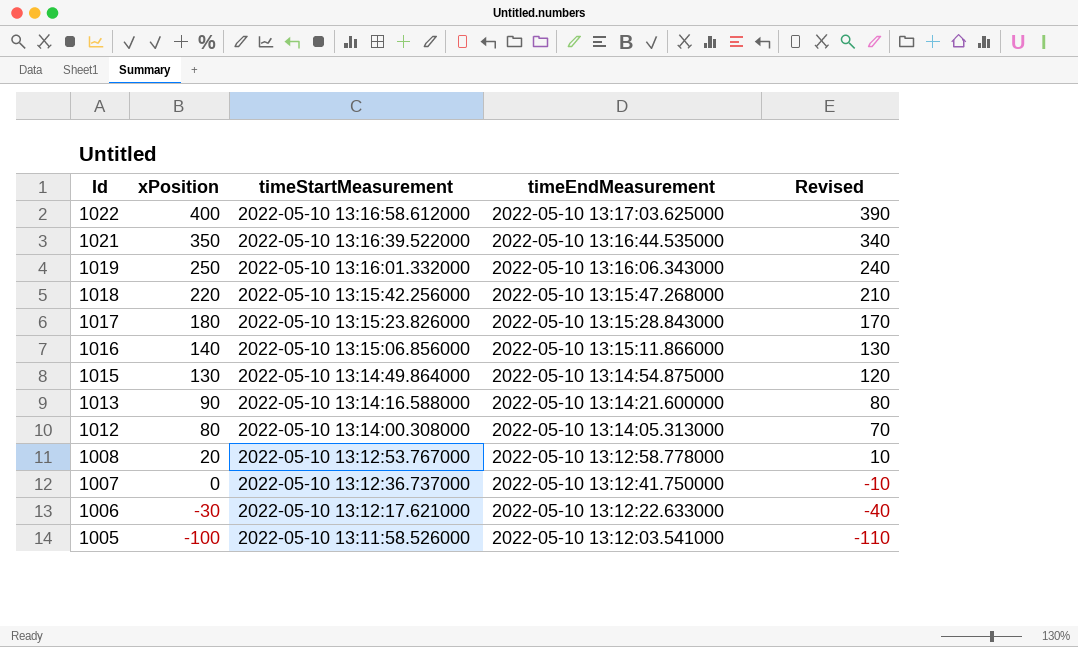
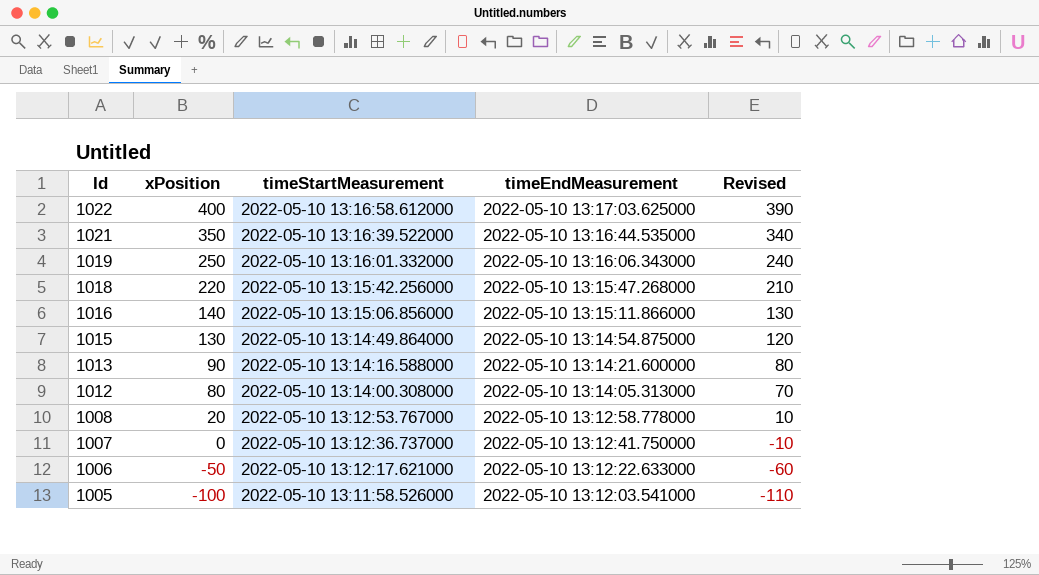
row 1017: 180 | 2022-05-10 13:15:23.826000 | 2022-05-10 13:15:28.843000 | 170 -> none
1006 | xPosition: -30 -> -50
1006 | Revised: -40 -> -60

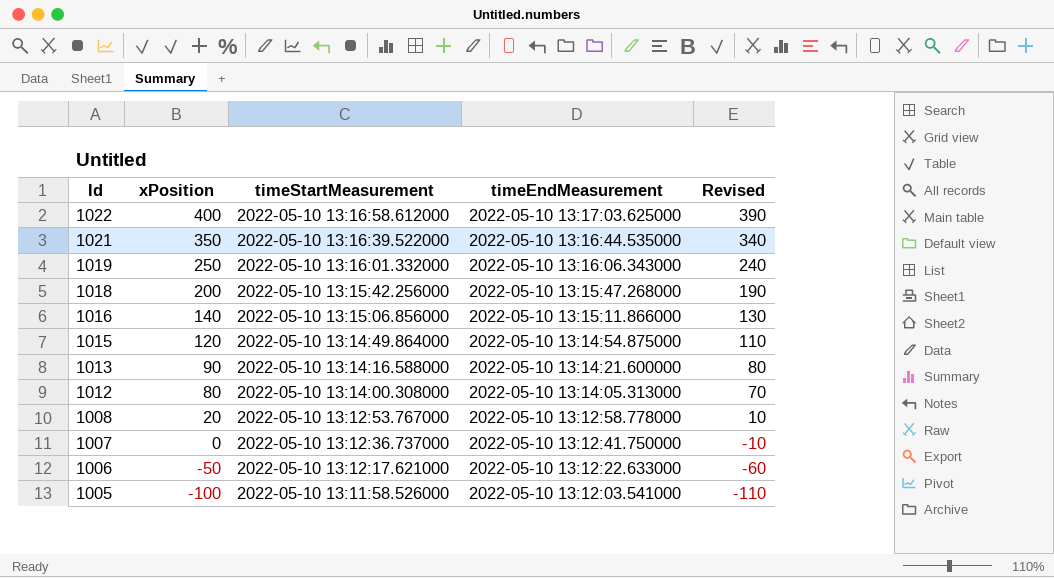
1018 | xPosition: 220 -> 200
1018 | Revised: 210 -> 190
1015 | xPosition: 130 -> 120
1015 | Revised: 120 -> 110

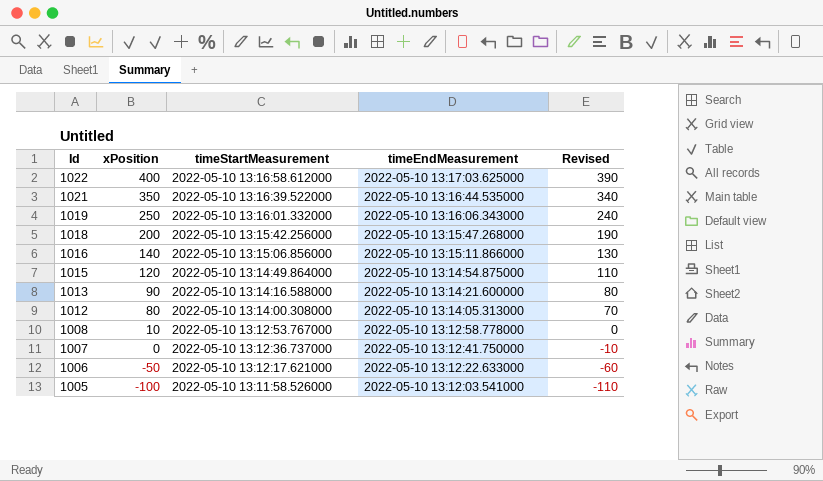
1008 | xPosition: 20 -> 10
1008 | Revised: 10 -> 0

